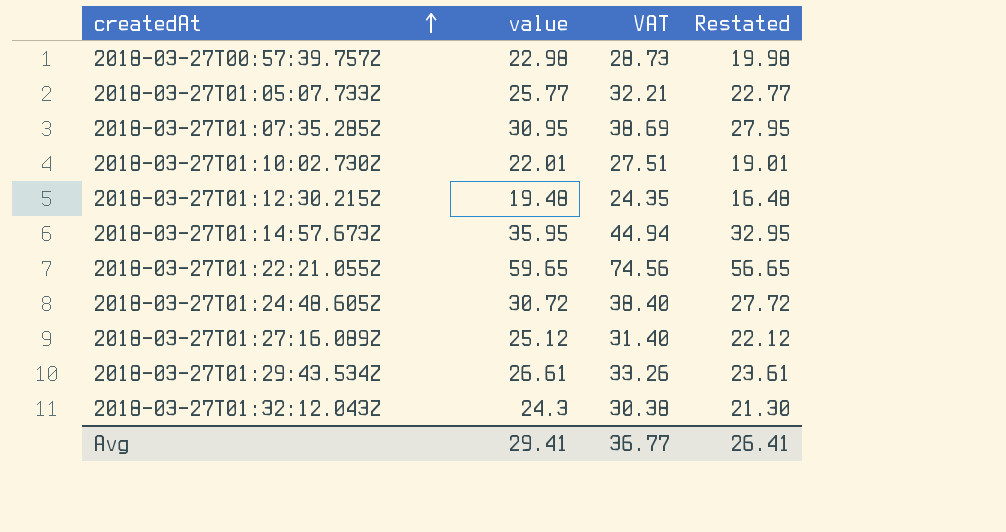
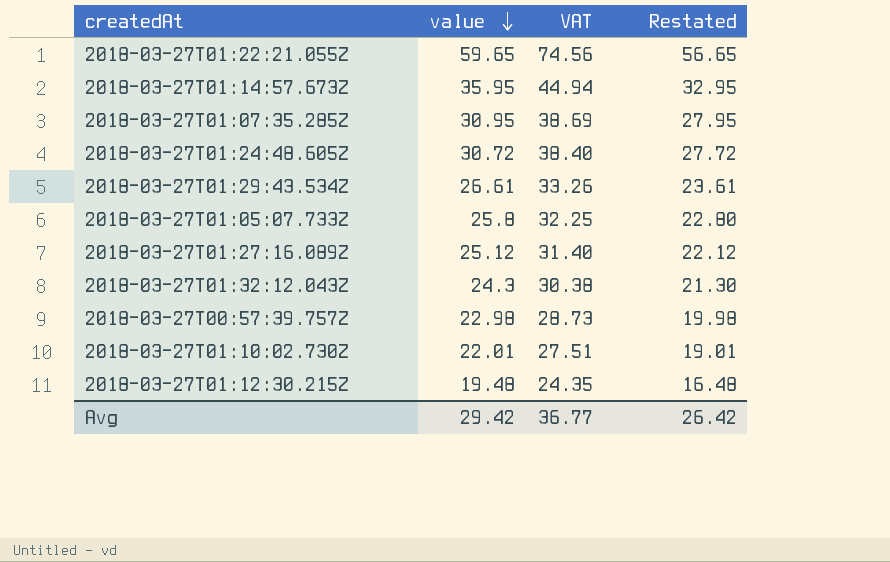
row order: createdAt ascending -> value descending
2018-03-27T01:05:07.733Z | value: 25.77 -> 25.8
2018-03-27T01:05:07.733Z | VAT: 32.21 -> 32.25
2018-03-27T01:05:07.733Z | Restated: 22.77 -> 22.80
Avg | value: 29.41 -> 29.42
Avg | Restated: 26.41 -> 26.42

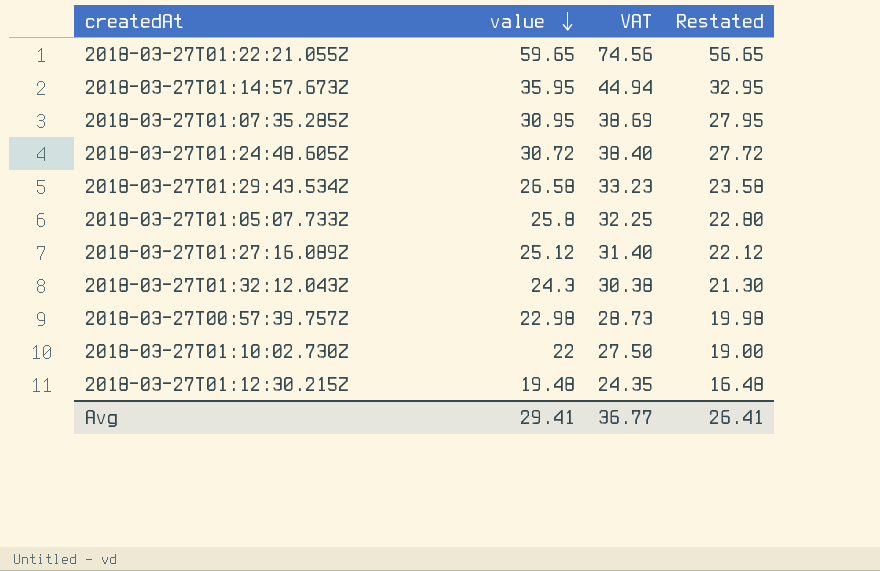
2018-03-27T01:29:43.534Z | value: 26.61 -> 26.58
2018-03-27T01:29:43.534Z | VAT: 33.26 -> 33.23
2018-03-27T01:29:43.534Z | Restated: 23.61 -> 23.58
2018-03-27T01:10:02.730Z | value: 22.01 -> 22
2018-03-27T01:10:02.730Z | VAT: 27.51 -> 27.50
2018-03-27T01:10:02.730Z | Restated: 19.01 -> 19.00
Avg | value: 29.42 -> 29.41
Avg | Restated: 26.42 -> 26.41

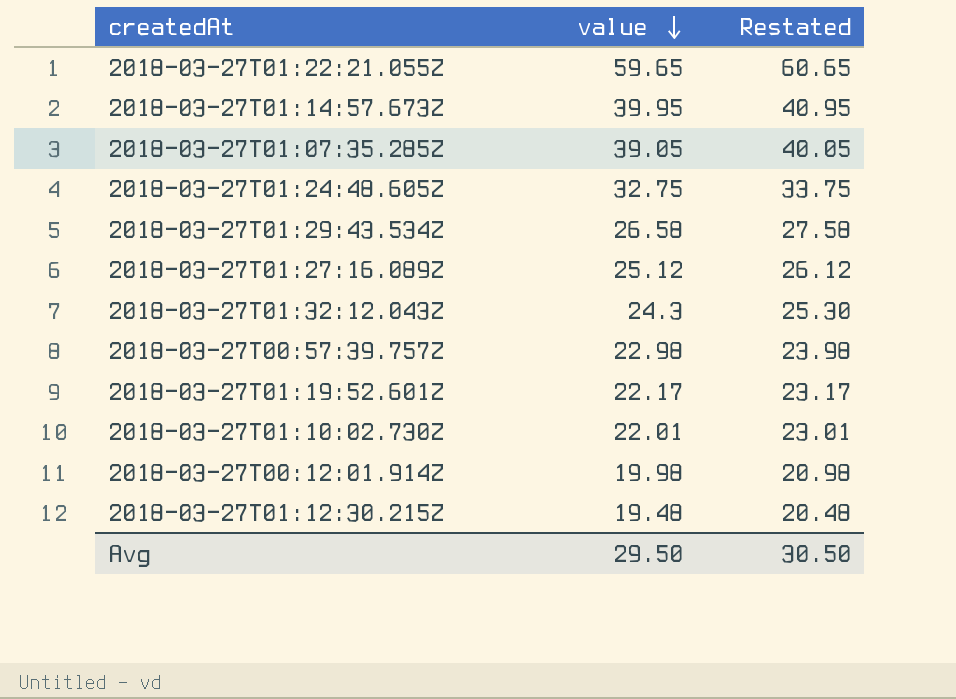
column VAT | formula: [value] * 1.25 -> none
column Restated | formula: [value] - 3 -> [value] + 1
row 2018-03-27T01:05:07.733Z: 25.8 | 32.25 | 22.80 -> none
2018-03-27T01:14:57.673Z | value: 35.95 -> 39.95
2018-03-27T01:07:35.285Z | value: 30.95 -> 39.05
2018-03-27T01:24:48.605Z | value: 30.72 -> 32.75
row 2018-03-27T01:19:52.601Z: none -> 22.17 | 23.17
2018-03-27T01:10:02.730Z | value: 22 -> 22.01
row 2018-03-27T00:12:01.914Z: none -> 19.98 | 20.98
Avg | value: 29.41 -> 29.50
Avg | Restated: 26.41 -> 30.50

